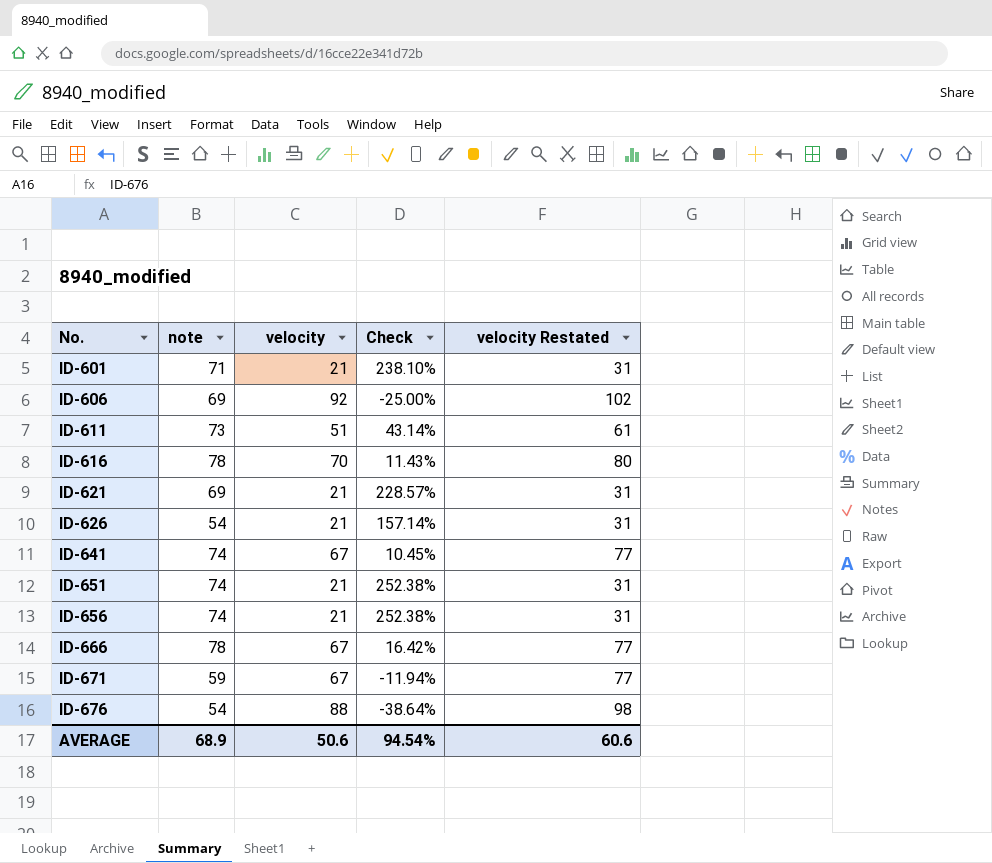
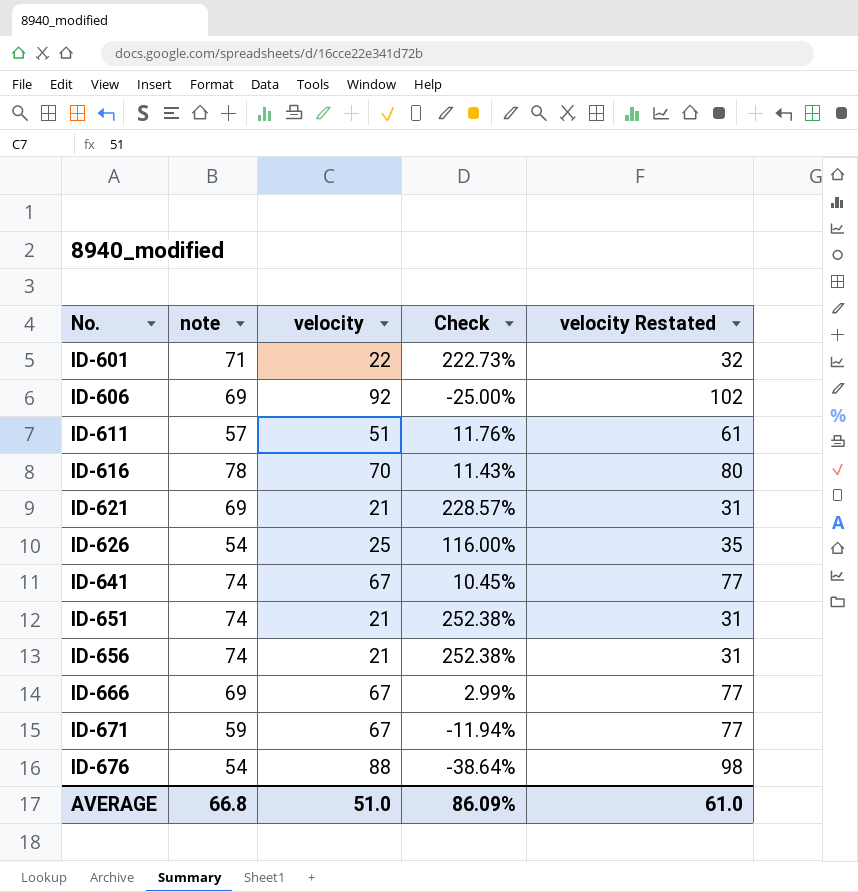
ID-601 | velocity: 21 -> 22
ID-601 | Check: 238.10% -> 222.73%
ID-601 | velocity Restated: 31 -> 32
ID-611 | note: 73 -> 57
ID-611 | Check: 43.14% -> 11.76%
ID-626 | velocity: 21 -> 25
ID-626 | Check: 157.14% -> 116.00%
ID-626 | velocity Restated: 31 -> 35
ID-666 | note: 78 -> 69
ID-666 | Check: 16.42% -> 2.99%
AVERAGE | note: 68.9 -> 66.8
AVERAGE | velocity: 50.6 -> 51.0
AVERAGE | Check: 94.54% -> 86.09%
AVERAGE | velocity Restated: 60.6 -> 61.0

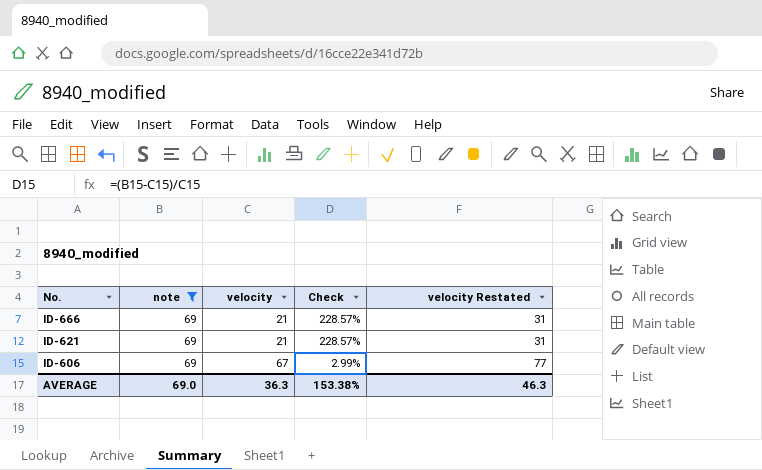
filter: none -> note = 69
row order: No. ascending -> No. descending
ID-666 | velocity: 67 -> 21
ID-666 | Check: 2.99% -> 228.57%
ID-666 | velocity Restated: 77 -> 31
ID-606 | velocity: 92 -> 67
ID-606 | Check: -25.00% -> 2.99%
ID-606 | velocity Restated: 102 -> 77
AVERAGE | note: 66.8 -> 69.0
AVERAGE | velocity: 51.0 -> 36.3
AVERAGE | Check: 86.09% -> 153.38%
AVERAGE | velocity Restated: 61.0 -> 46.3

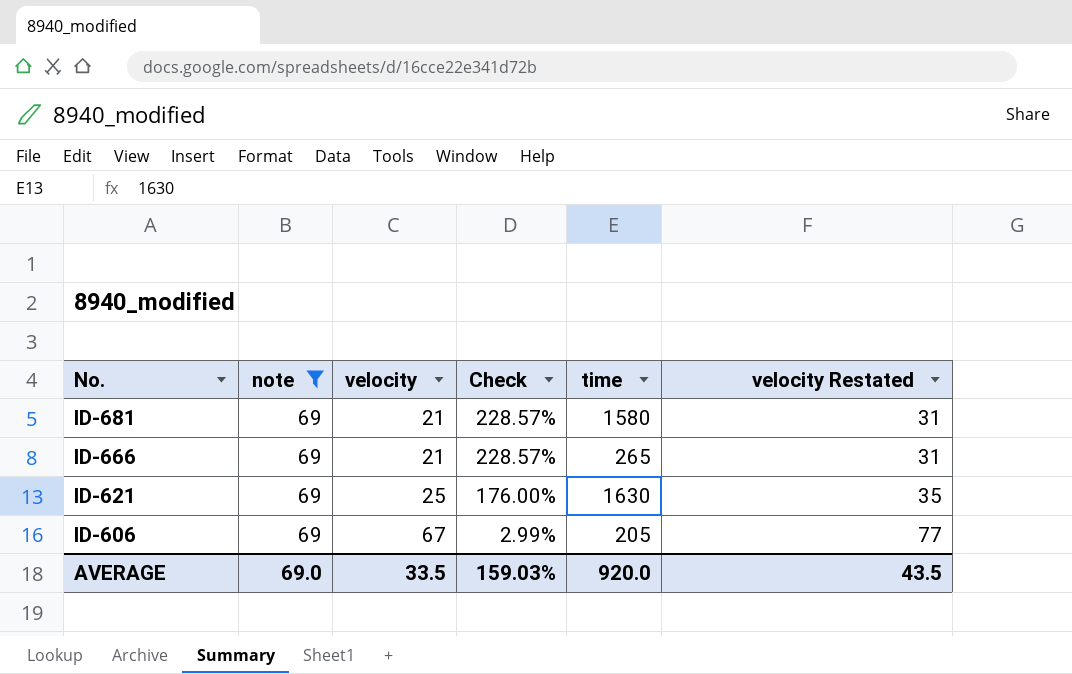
column time | position: none -> 5
row ID-681: none -> 69 | 21 | 228.57% | 1580 | 31
ID-621 | velocity: 21 -> 25
ID-621 | Check: 228.57% -> 176.00%
ID-621 | velocity Restated: 31 -> 35
AVERAGE | velocity: 36.3 -> 33.5
AVERAGE | Check: 153.38% -> 159.03%
AVERAGE | velocity Restated: 46.3 -> 43.5

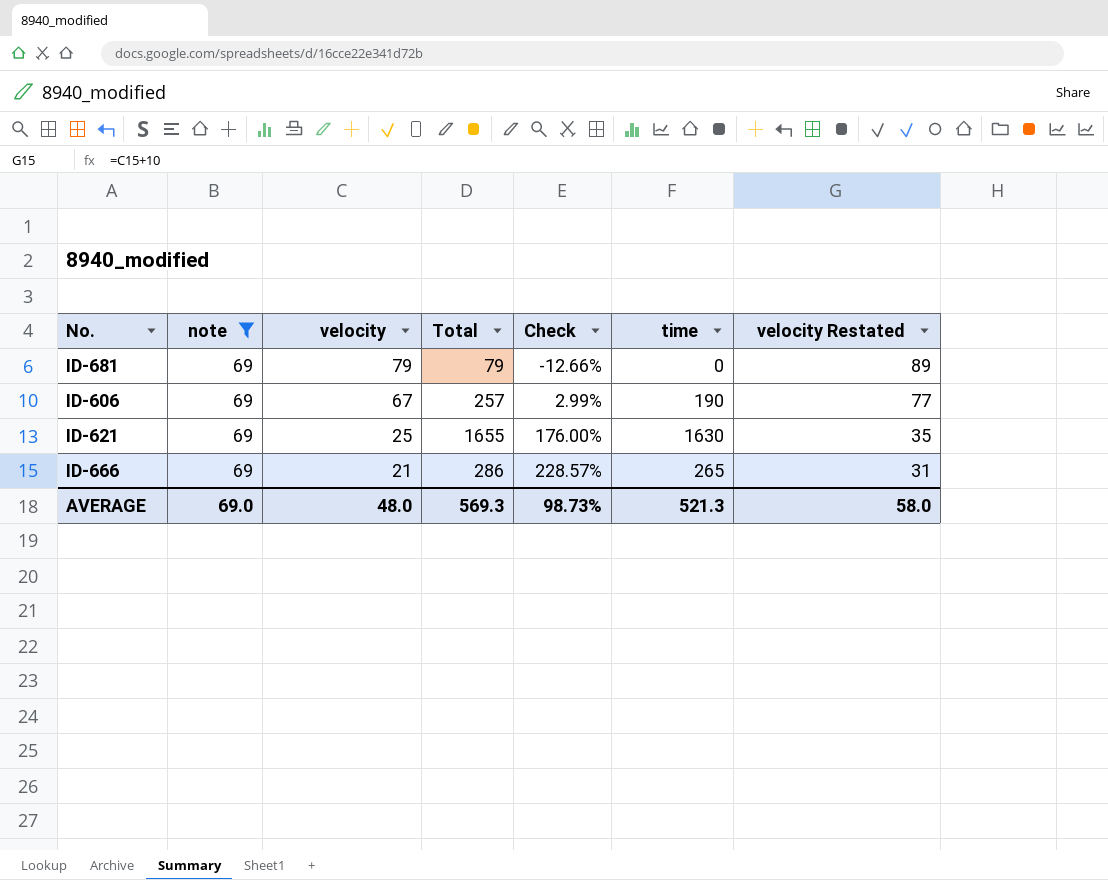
row order: No. descending -> velocity descending
column Total | formula: none -> [velocity] + [time]
ID-681 | velocity: 21 -> 79
ID-681 | Check: 228.57% -> -12.66%
ID-681 | time: 1580 -> 0
ID-681 | velocity Restated: 31 -> 89
ID-606 | time: 205 -> 190
AVERAGE | velocity: 33.5 -> 48.0
AVERAGE | Check: 159.03% -> 98.73%
AVERAGE | time: 920.0 -> 521.3
AVERAGE | velocity Restated: 43.5 -> 58.0

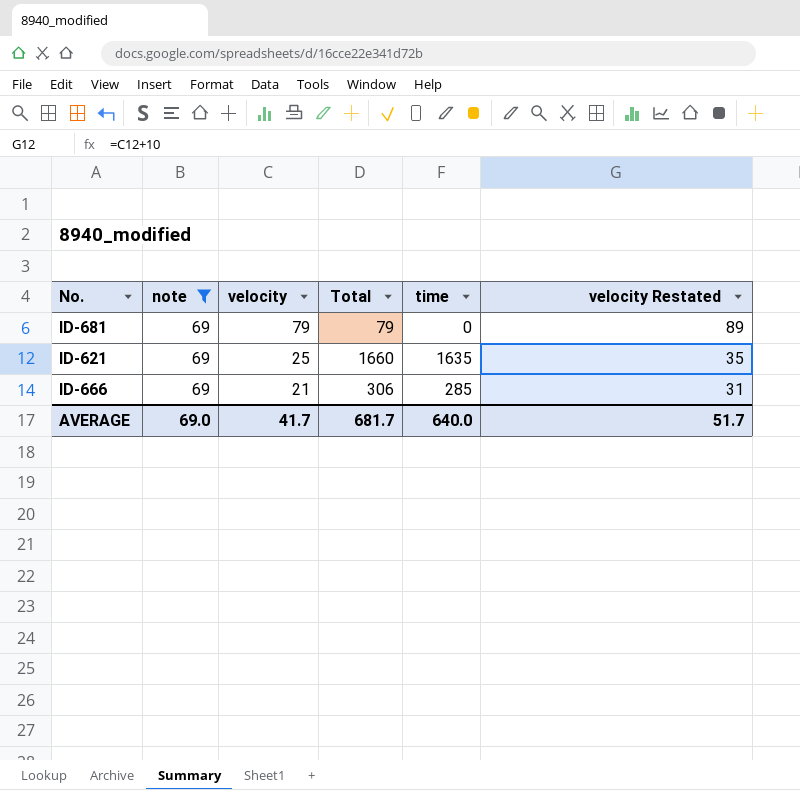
column Check | formula: ([note] - [velocity]) / [velocity] -> none
row ID-606: 69 | 67 | 257 | 2.99% | 190 | 77 -> none
ID-621 | Total: 1655 -> 1660
ID-621 | time: 1630 -> 1635
ID-666 | Total: 286 -> 306
ID-666 | time: 265 -> 285
AVERAGE | velocity: 48.0 -> 41.7
AVERAGE | Total: 569.3 -> 681.7
AVERAGE | time: 521.3 -> 640.0
AVERAGE | velocity Restated: 58.0 -> 51.7

